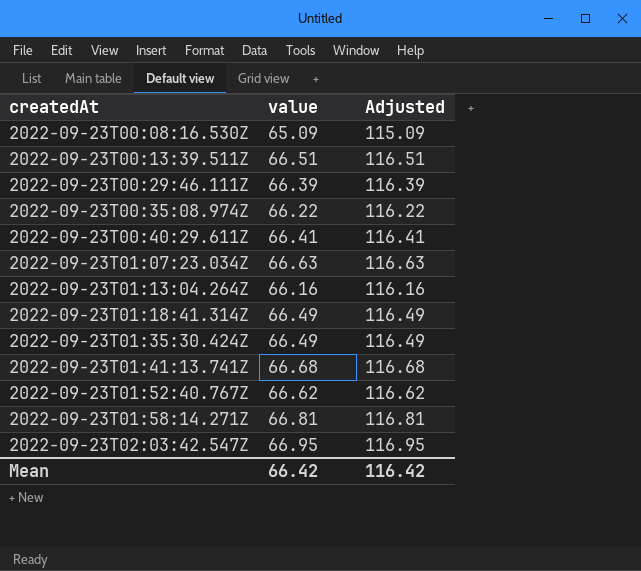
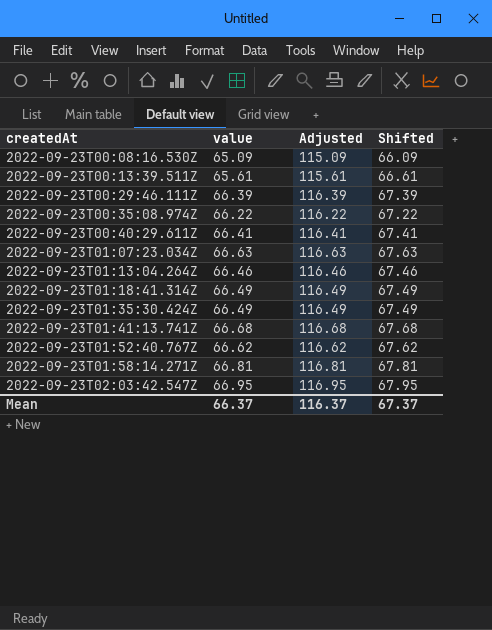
column Shifted | formula: none -> [value] + 1
2022-09-23T00:13:39.511Z | value: 66.51 -> 65.61
2022-09-23T00:13:39.511Z | Adjusted: 116.51 -> 115.61
2022-09-23T01:13:04.264Z | value: 66.16 -> 66.46
2022-09-23T01:13:04.264Z | Adjusted: 116.16 -> 116.46
Mean | value: 66.42 -> 66.37
Mean | Adjusted: 116.42 -> 116.37

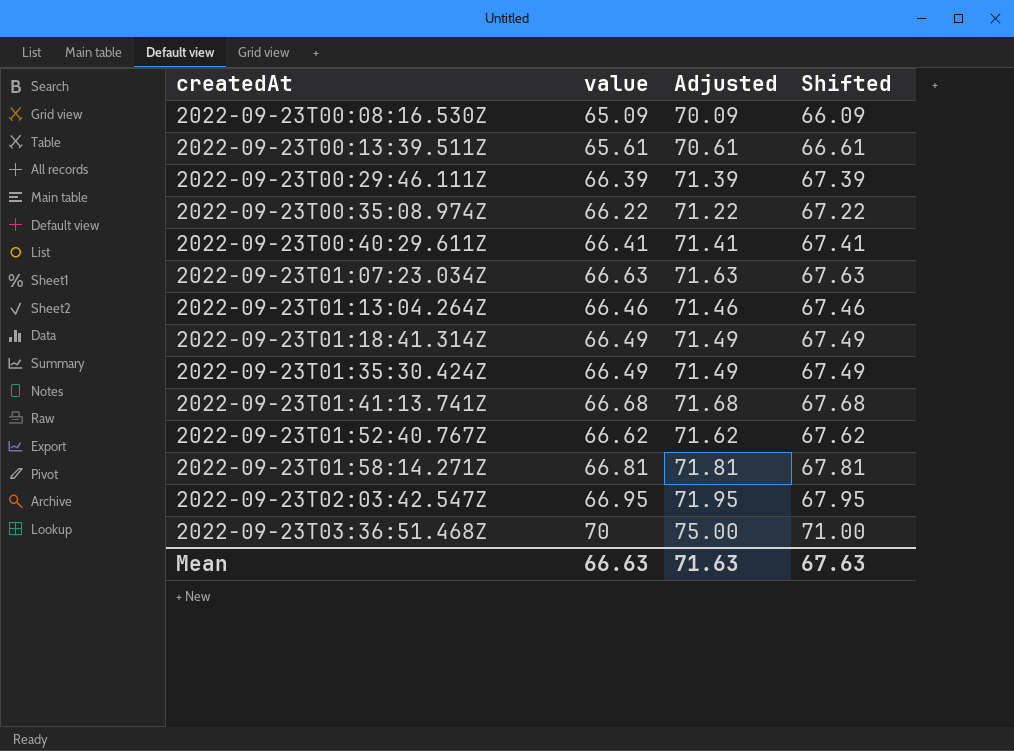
column Adjusted | formula: [value] + 50 -> [value] + 5
row 2022-09-23T03:36:51.468Z: none -> 70 | 75.00 | 71.00
Mean | value: 66.37 -> 66.63
Mean | Adjusted: 116.37 -> 71.63
Mean | Shifted: 67.37 -> 67.63

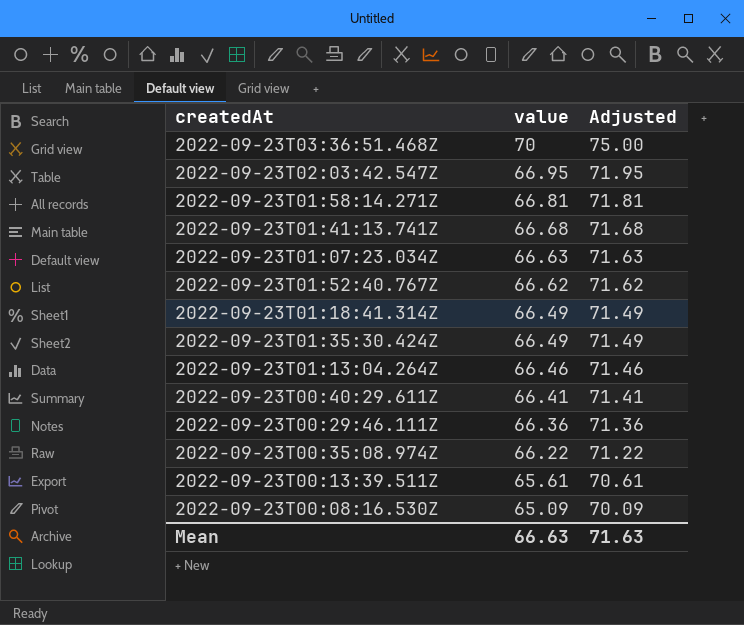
row order: createdAt ascending -> value descending
column Shifted | formula: [value] + 1 -> none
2022-09-23T00:29:46.111Z | value: 66.39 -> 66.36
2022-09-23T00:29:46.111Z | Adjusted: 71.39 -> 71.36

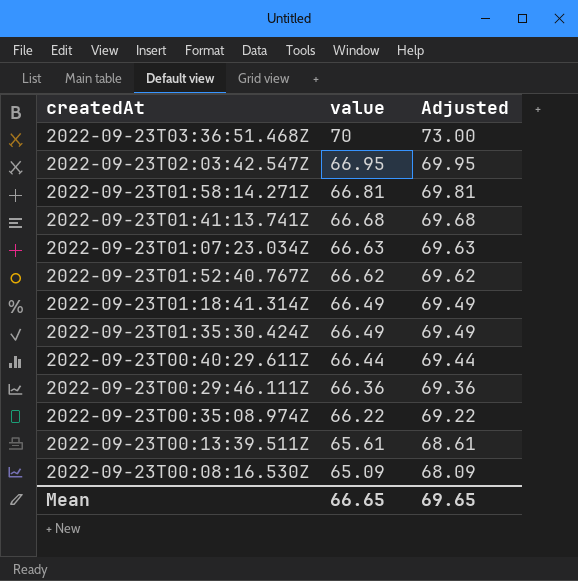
column Adjusted | formula: [value] + 5 -> [value] + 3
row 2022-09-23T01:13:04.264Z: 66.46 | 71.46 -> none
2022-09-23T00:40:29.611Z | value: 66.41 -> 66.44
Mean | value: 66.63 -> 66.65
Mean | Adjusted: 71.63 -> 69.65

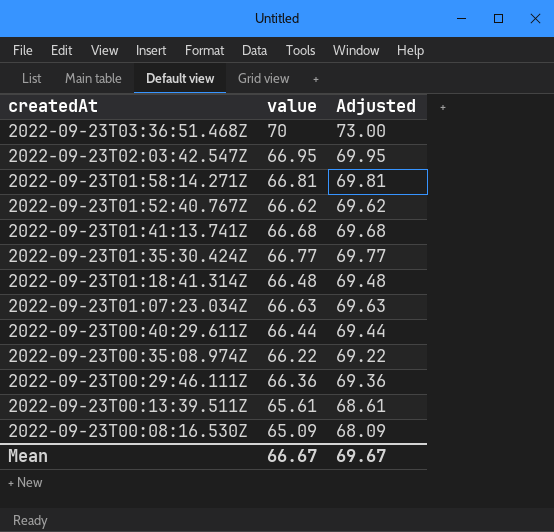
row order: value descending -> createdAt descending
2022-09-23T01:35:30.424Z | value: 66.49 -> 66.77
2022-09-23T01:35:30.424Z | Adjusted: 69.49 -> 69.77
2022-09-23T01:18:41.314Z | value: 66.49 -> 66.48
2022-09-23T01:18:41.314Z | Adjusted: 69.49 -> 69.48
Mean | value: 66.65 -> 66.67
Mean | Adjusted: 69.65 -> 69.67

